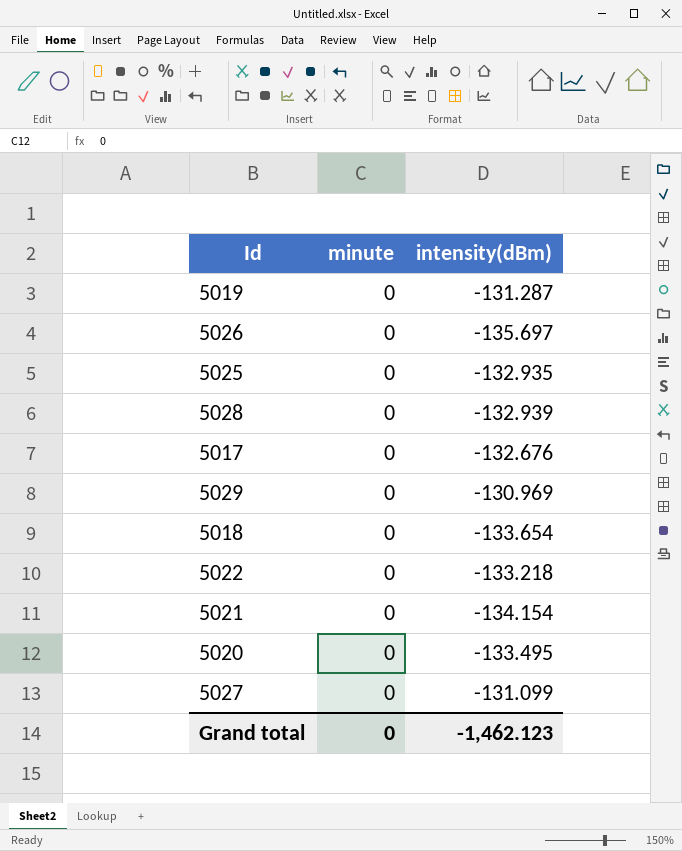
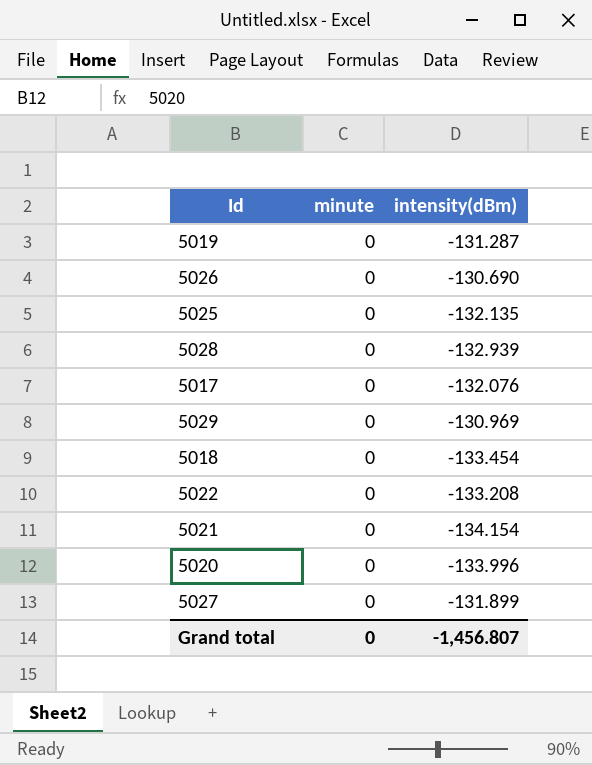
5026 | intensity(dBm): -135.697 -> -130.690
5025 | intensity(dBm): -132.935 -> -132.135
5017 | intensity(dBm): -132.676 -> -132.076
5018 | intensity(dBm): -133.654 -> -133.454
5022 | intensity(dBm): -133.218 -> -133.208
5020 | intensity(dBm): -133.495 -> -133.996
5027 | intensity(dBm): -131.099 -> -131.899
Grand total | intensity(dBm): -1,462.123 -> -1,456.807

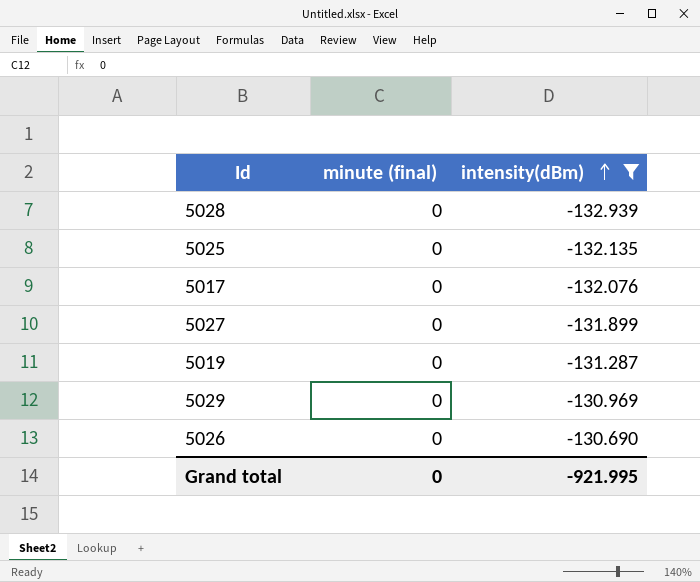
filter: none -> intensity(dBm) >= -132.939
row order: none -> intensity(dBm) ascending
column name: minute -> minute (final)
Grand total | intensity(dBm): -1,456.807 -> -921.995

